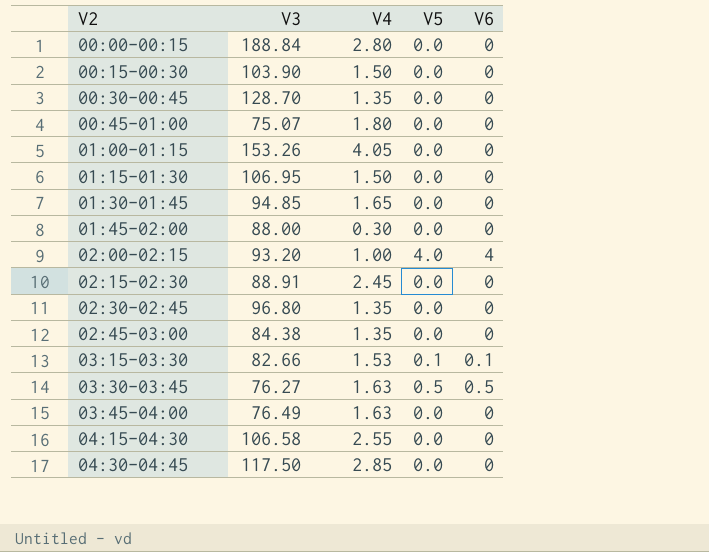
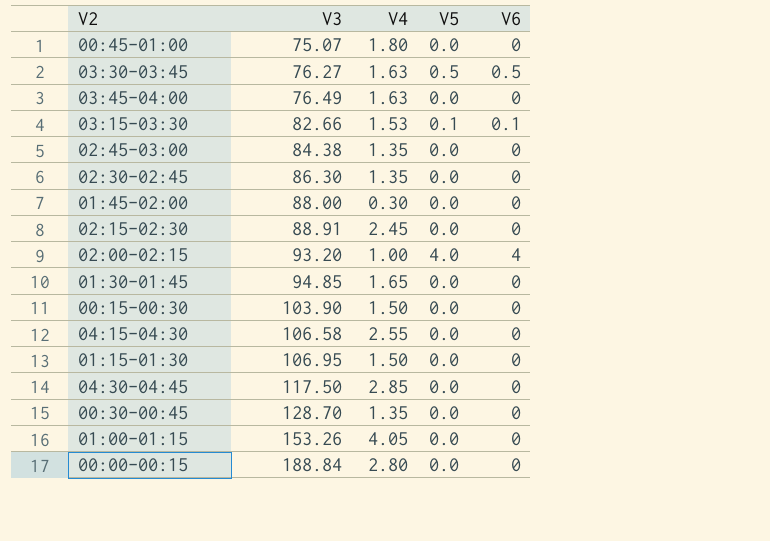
row order: V2 ascending -> V3 ascending
02:30-02:45 | V3: 96.80 -> 86.30

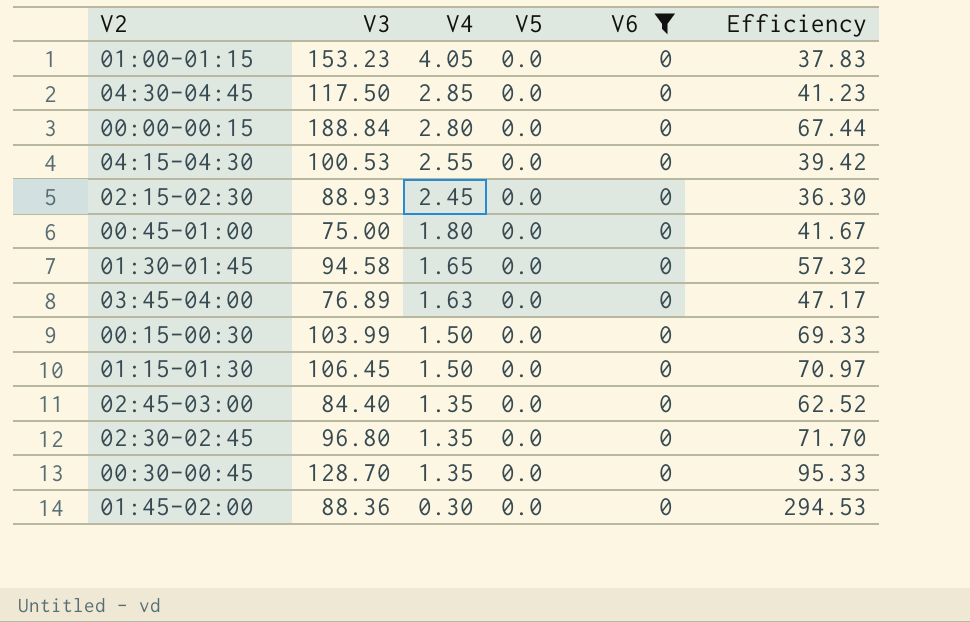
filter: none -> V6 = 0
row order: V3 ascending -> V4 descending
column Efficiency | formula: none -> [V3] / [V4]
01:00-01:15 | V3: 153.26 -> 153.23
04:15-04:30 | V3: 106.58 -> 100.53
02:15-02:30 | V3: 88.91 -> 88.93
00:45-01:00 | V3: 75.07 -> 75.00
01:30-01:45 | V3: 94.85 -> 94.58
03:45-04:00 | V3: 76.49 -> 76.89
00:15-00:30 | V3: 103.90 -> 103.99
01:15-01:30 | V3: 106.95 -> 106.45
02:45-03:00 | V3: 84.38 -> 84.40
02:30-02:45 | V3: 86.30 -> 96.80
01:45-02:00 | V3: 88.00 -> 88.36

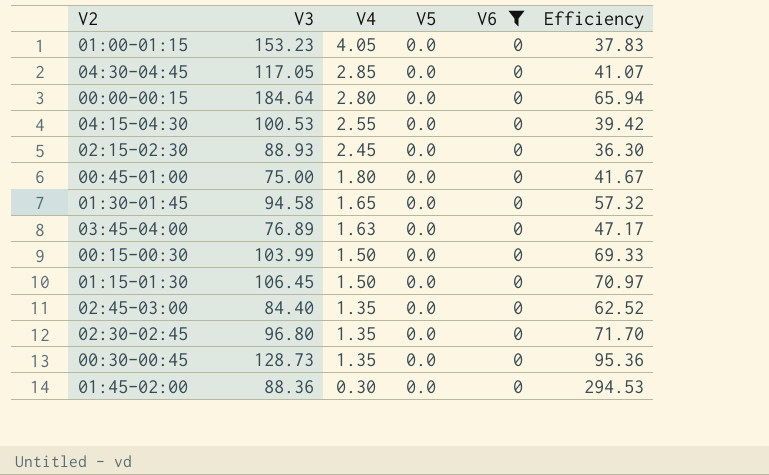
04:30-04:45 | V3: 117.50 -> 117.05
04:30-04:45 | Efficiency: 41.23 -> 41.07
00:00-00:15 | V3: 188.84 -> 184.64
00:00-00:15 | Efficiency: 67.44 -> 65.94
00:30-00:45 | V3: 128.70 -> 128.73
00:30-00:45 | Efficiency: 95.33 -> 95.36

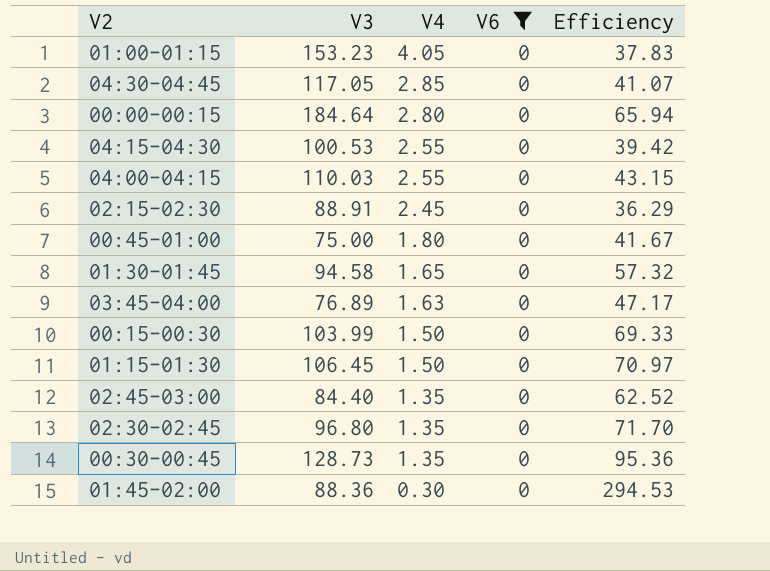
column V5 | position: 4 -> none
row 04:00-04:15: none -> 110.03 | 2.55 | 0 | 43.15
02:15-02:30 | V3: 88.93 -> 88.91
02:15-02:30 | Efficiency: 36.30 -> 36.29

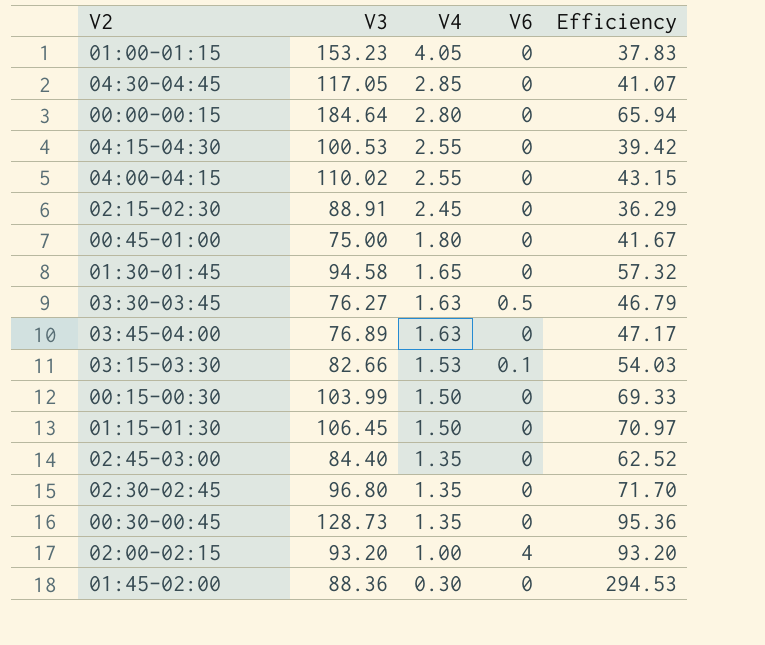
filter: V6 = 0 -> none
04:00-04:15 | V3: 110.03 -> 110.02

